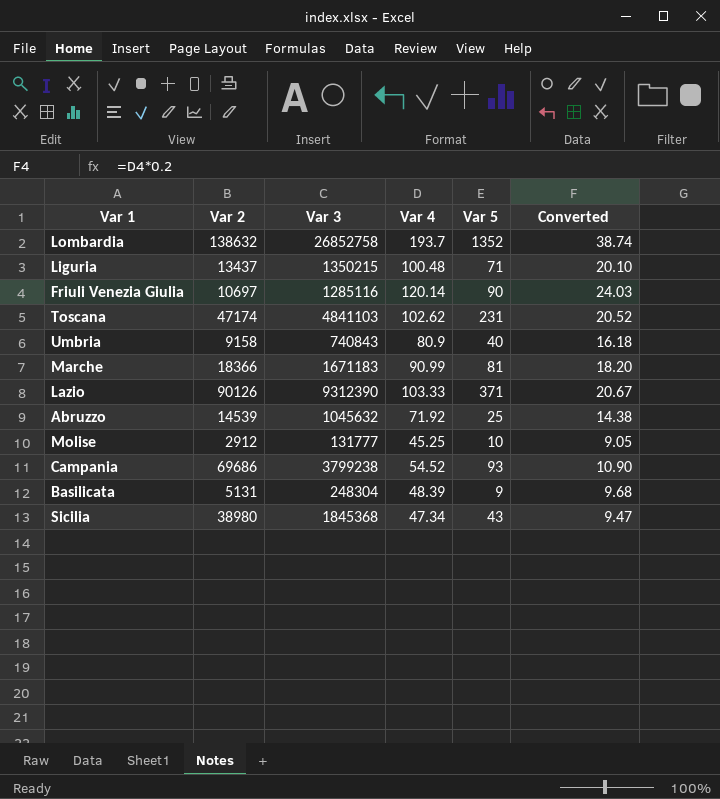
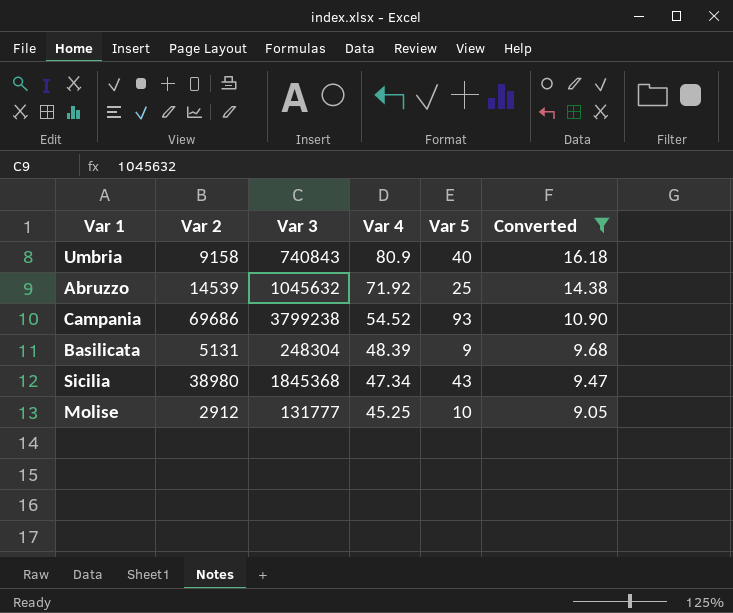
filter: none -> Converted <= 16.18
row order: none -> Var 4 descending

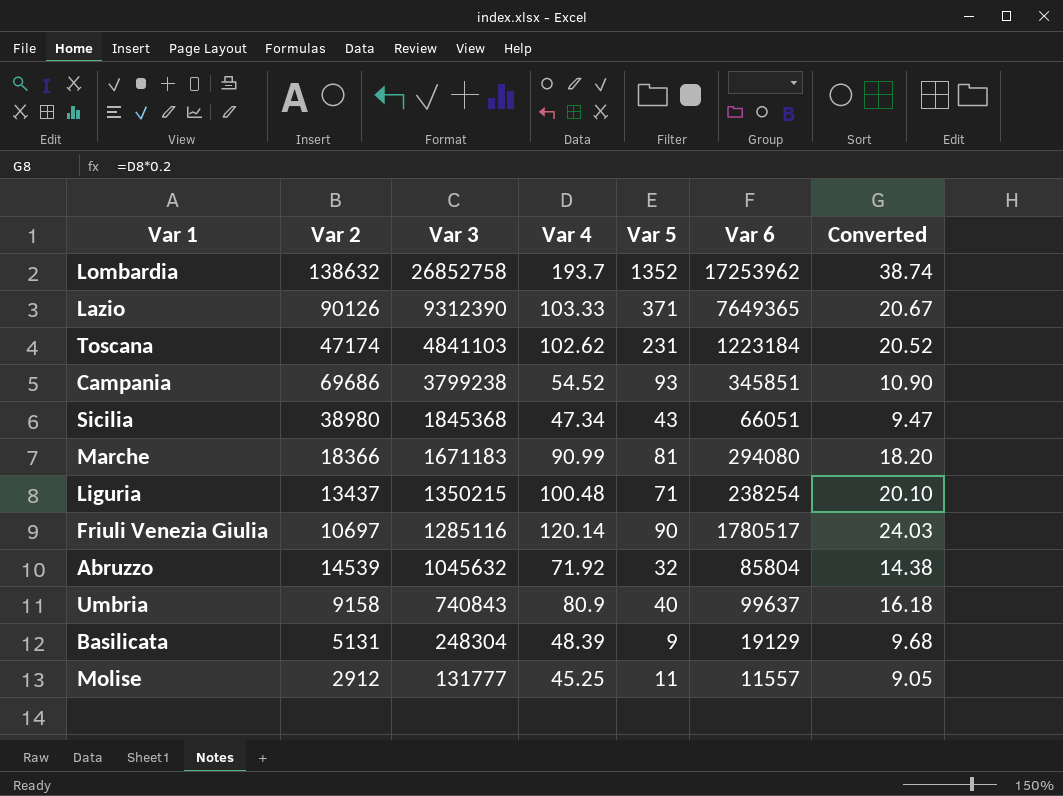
filter: Converted <= 16.18 -> none
row order: Var 4 descending -> Var 3 descending
column Var 6 | position: none -> 6
Abruzzo | Var 5: 25 -> 32
Molise | Var 5: 10 -> 11

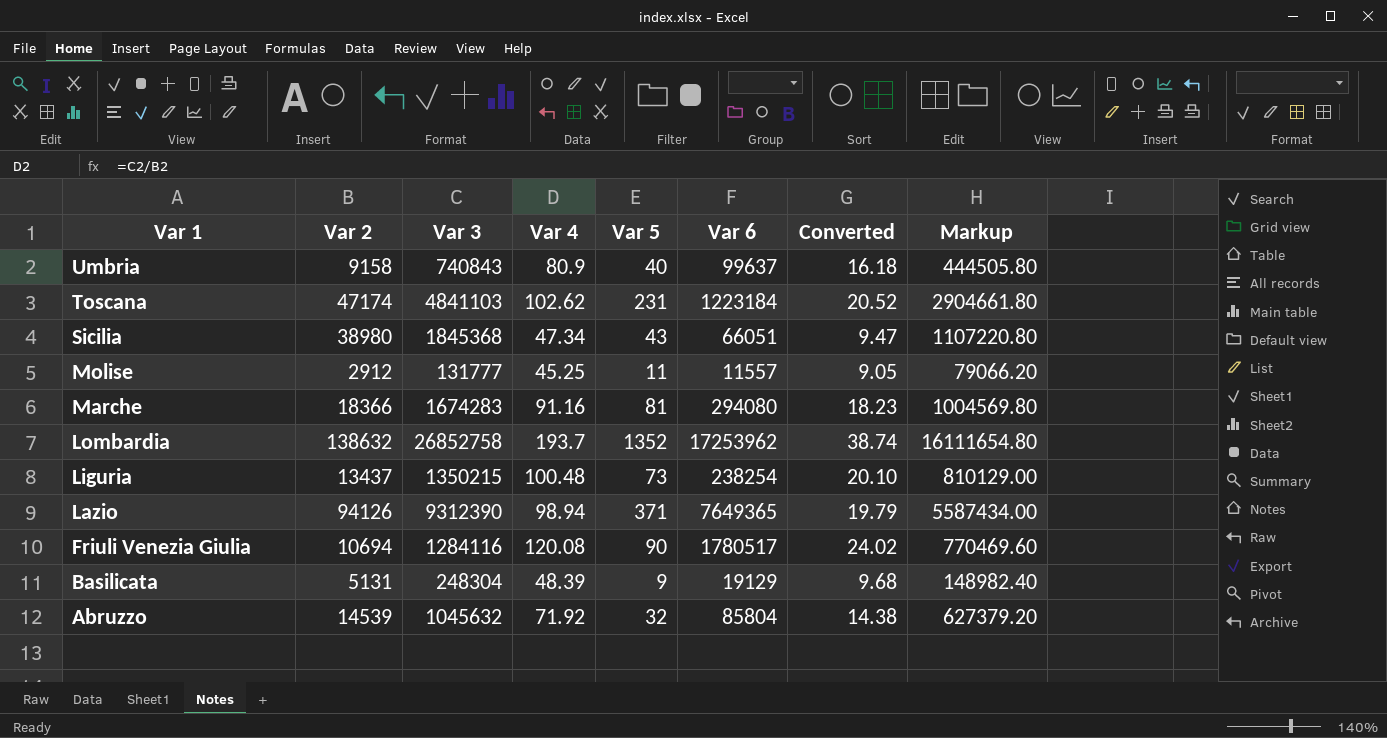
row order: Var 3 descending -> Var 1 descending
column Markup | formula: none -> [Var 3] * 0.6
row Campania: 69686 | 3799238 | 54.52 | 93 | 345851 | 10.90 -> none
Marche | Var 3: 1671183 -> 1674283
Marche | Var 4: 90.99 -> 91.16
Marche | Converted: 18.20 -> 18.23
Liguria | Var 5: 71 -> 73
Lazio | Var 2: 90126 -> 94126
Lazio | Var 4: 103.33 -> 98.94
Lazio | Converted: 20.67 -> 19.79
Friuli Venezia Giulia | Var 2: 10697 -> 10694
Friuli Venezia Giulia | Var 3: 1285116 -> 1284116
Friuli Venezia Giulia | Var 4: 120.14 -> 120.08
Friuli Venezia Giulia | Converted: 24.03 -> 24.02

